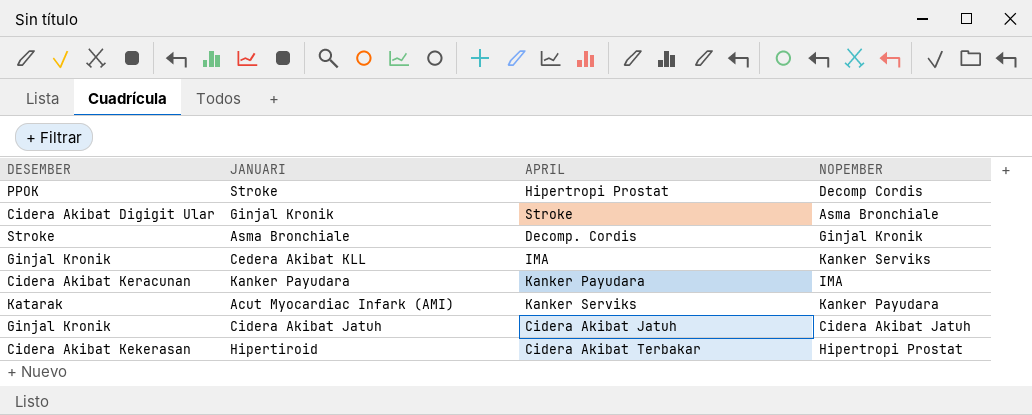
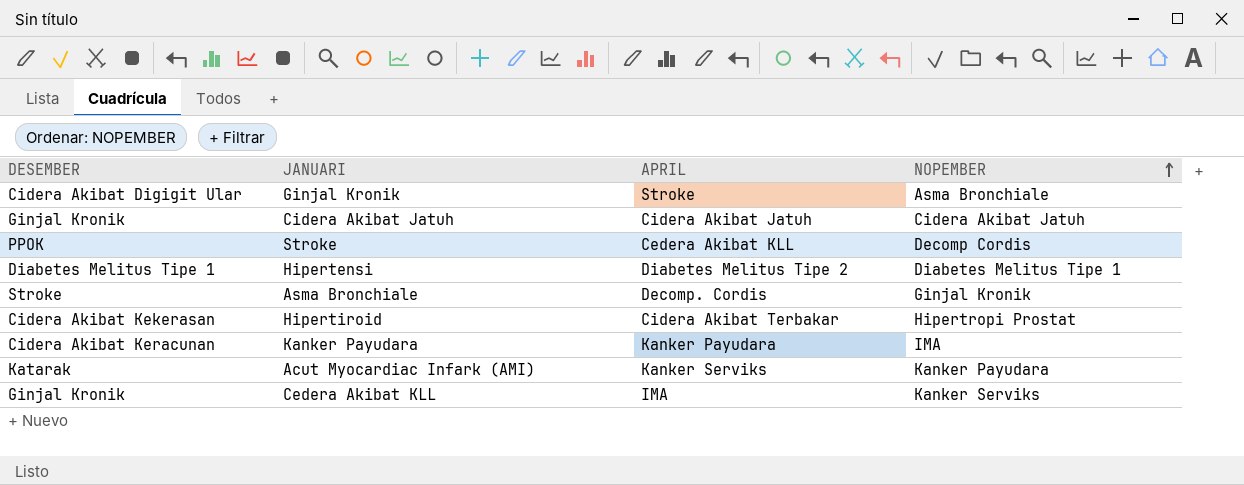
row order: none -> NOPEMBER ascending
Stroke | APRIL: Hipertropi Prostat -> Cedera Akibat KLL
row Hipertensi: none -> Diabetes Melitus Tipe 1 | Diabetes Melitus Tipe 2 | Diabetes Melitus Tipe 1

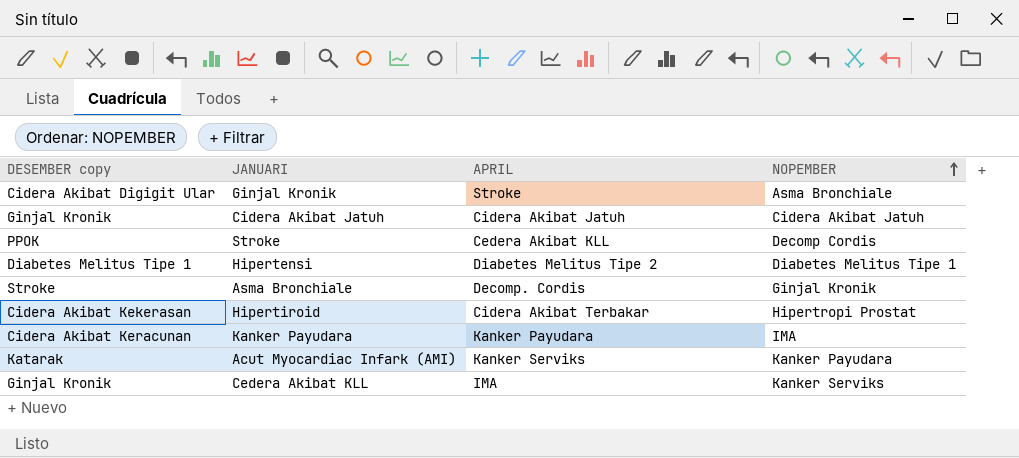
column name: DESEMBER -> DESEMBER copy

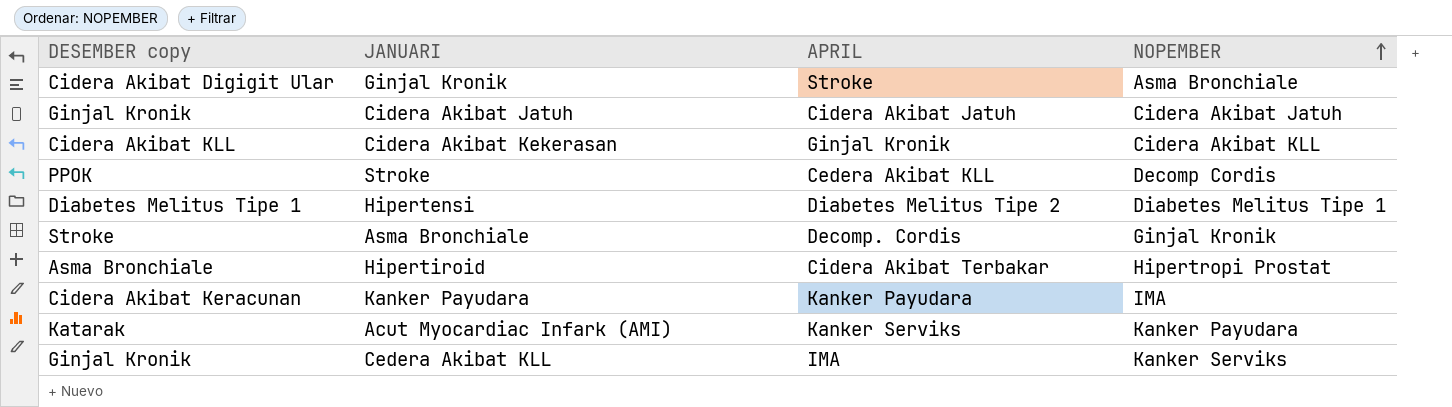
row Cidera Akibat Kekerasan: none -> Cidera Akibat KLL | Ginjal Kronik | Cidera Akibat KLL
Hipertiroid | DESEMBER copy: Cidera Akibat Kekerasan -> Asma Bronchiale

